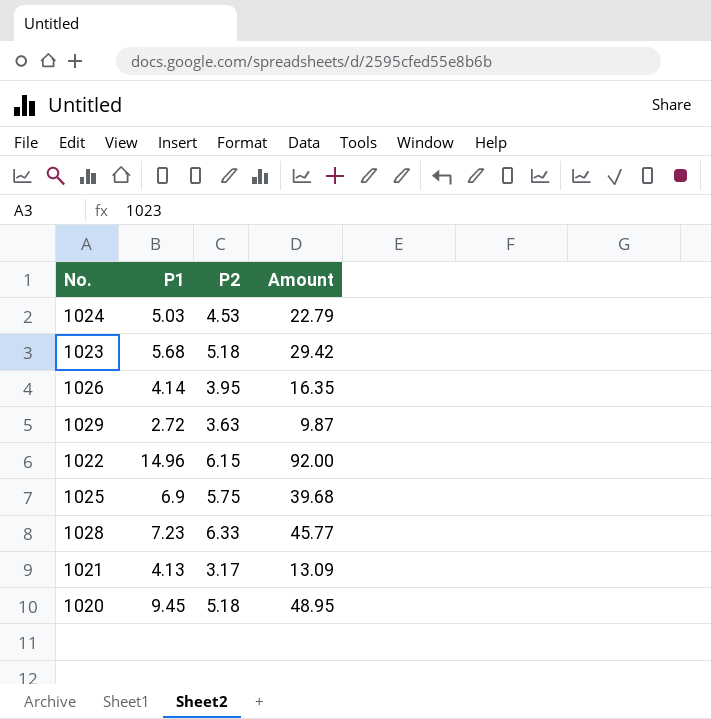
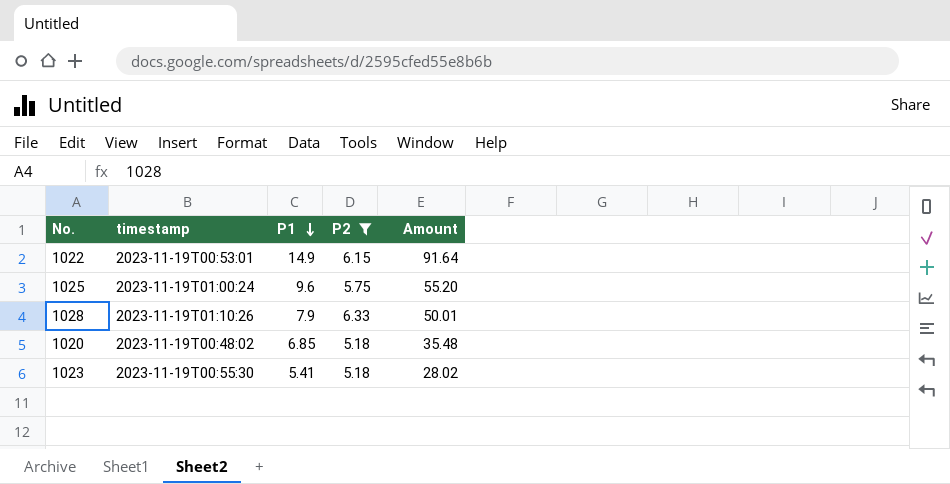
filter: none -> P2 >= 5.18
row order: none -> P1 descending
column timestamp | position: none -> 2
1022 | P1: 14.96 -> 14.9
1022 | Amount: 92.00 -> 91.64
1025 | P1: 6.9 -> 9.6
1025 | Amount: 39.68 -> 55.20
1028 | P1: 7.23 -> 7.9
1028 | Amount: 45.77 -> 50.01
1020 | P1: 9.45 -> 6.85
1020 | Amount: 48.95 -> 35.48
1023 | P1: 5.68 -> 5.41
1023 | Amount: 29.42 -> 28.02

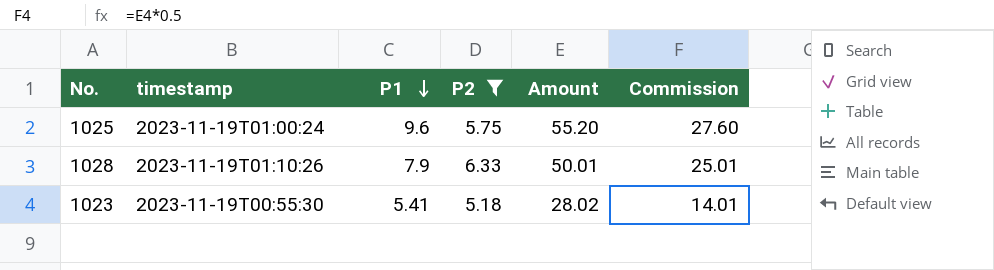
column Commission | formula: none -> [Amount] * 0.5
row 1022: 2023-11-19T00:53:01 | 14.9 | 6.15 | 91.64 -> none
row 1020: 2023-11-19T00:48:02 | 6.85 | 5.18 | 35.48 -> none

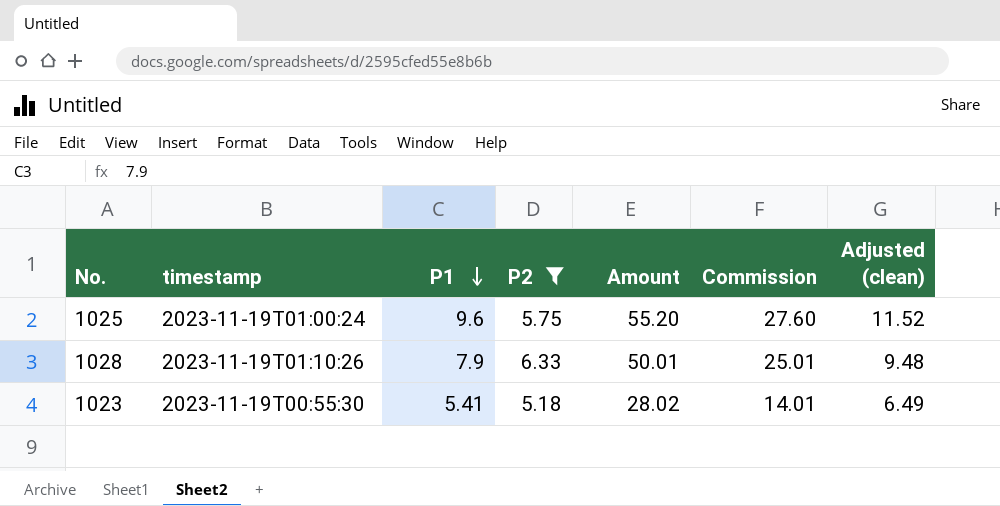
column Adjusted (clean) | formula: none -> [P1] * 1.2

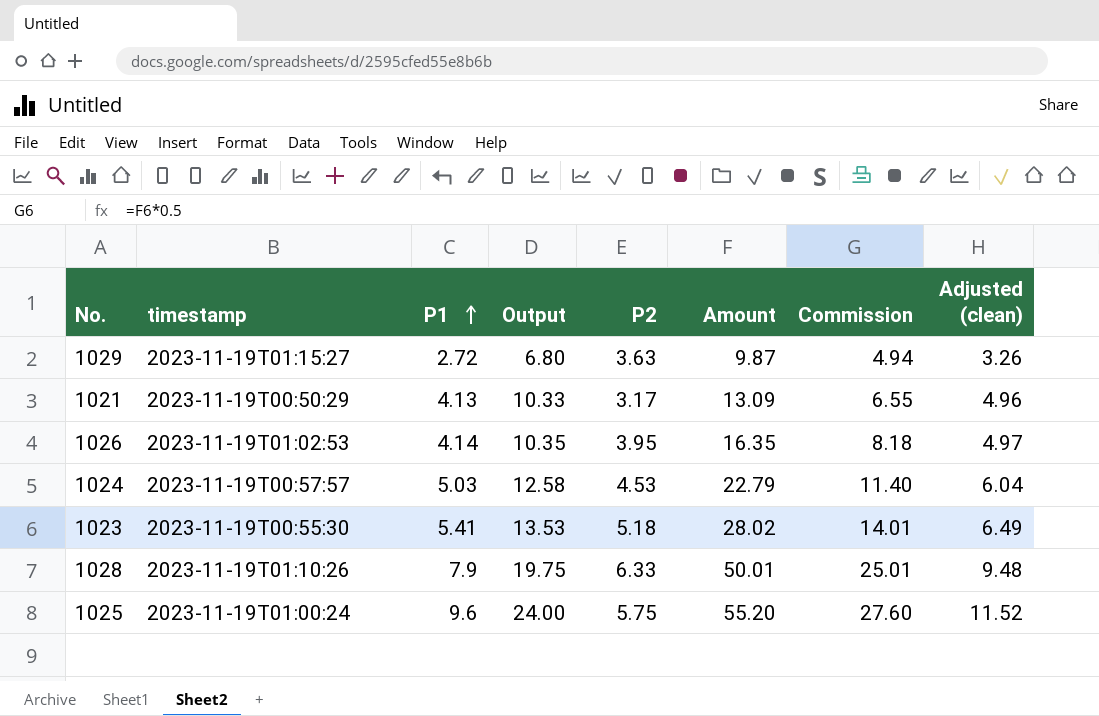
filter: P2 >= 5.18 -> none
row order: P1 descending -> P1 ascending
column Output | formula: none -> [P1] * 2.5

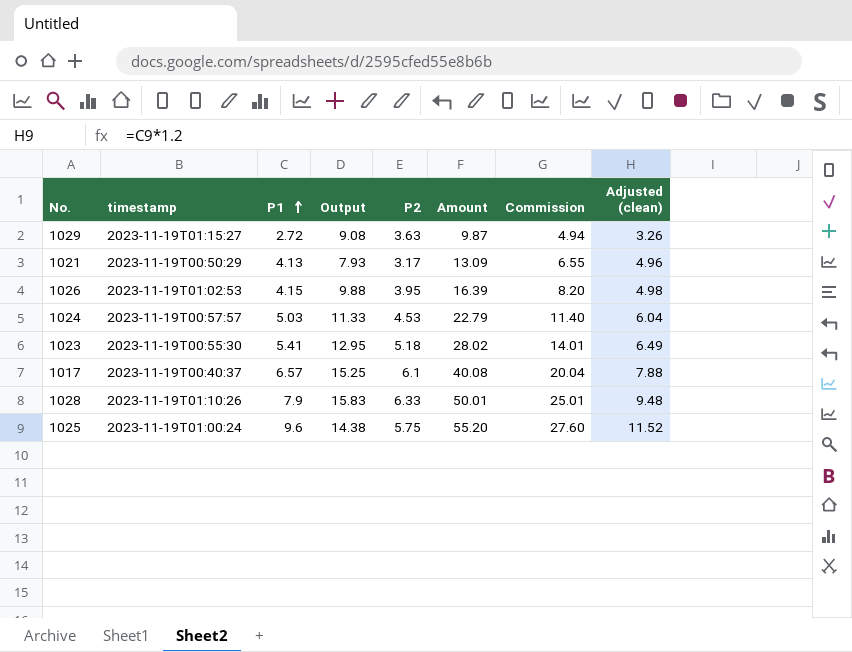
column Output | formula: [P1] * 2.5 -> [P2] * 2.5
1026 | P1: 4.14 -> 4.15
1026 | Amount: 16.35 -> 16.39
1026 | Commission: 8.18 -> 8.20
1026 | Adjusted (clean): 4.97 -> 4.98
row 1017: none -> 2023-11-19T00:40:37 | 6.57 | 15.25 | 6.1 | 40.08 | 20.04 | 7.88

